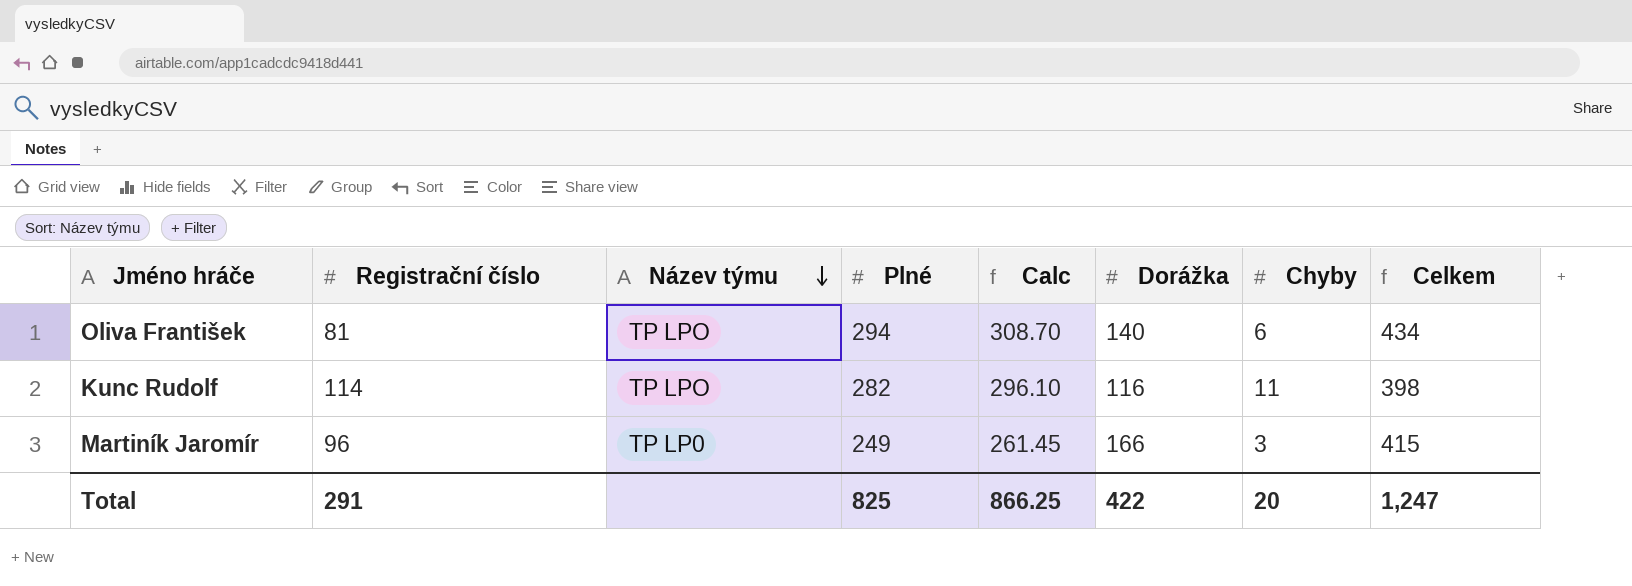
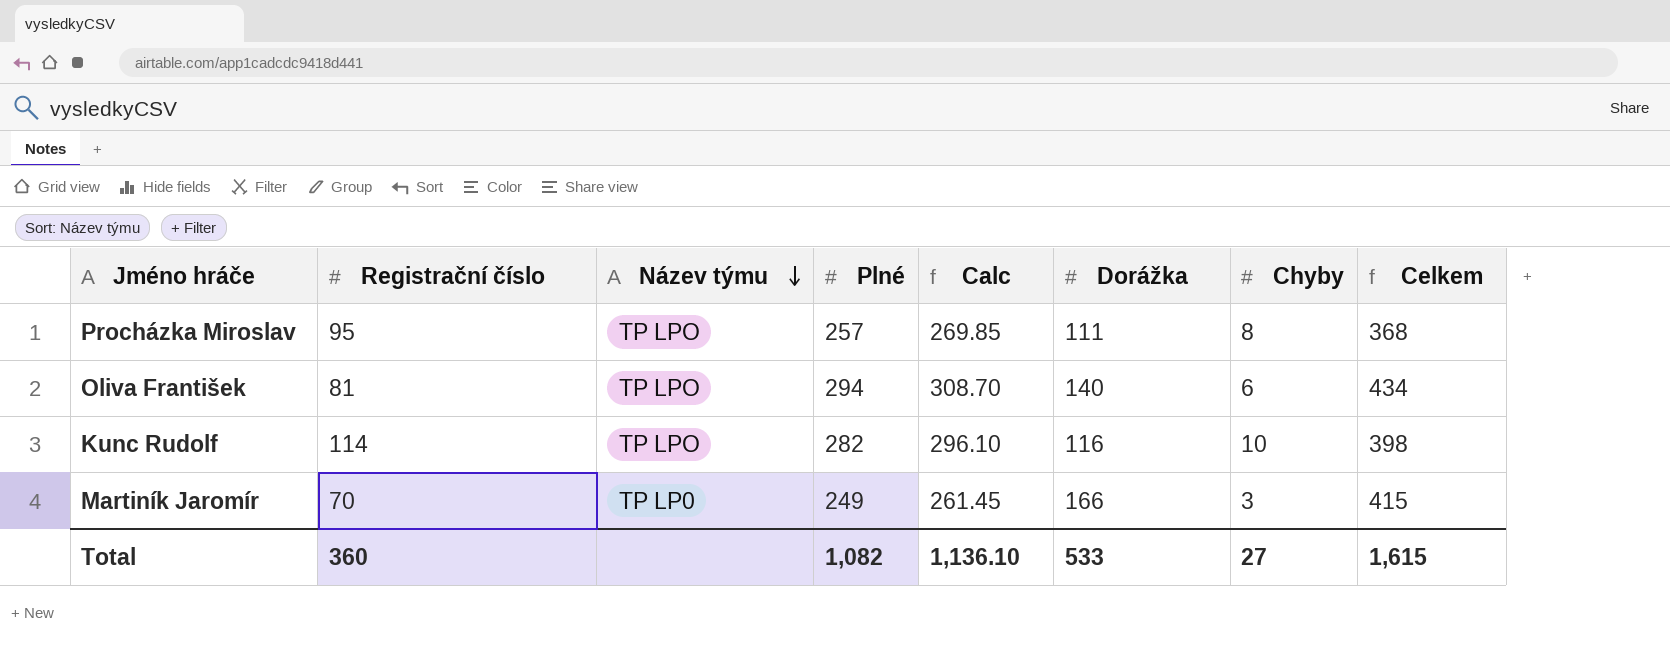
row Procházka Miroslav: none -> 95 | TP LPO | 257 | 269.85 | 111 | 8 | 368
Kunc Rudolf | Chyby: 11 -> 10
Martiník Jaromír | Registrační číslo: 96 -> 70
Total | Registrační číslo: 291 -> 360
Total | Plné: 825 -> 1,082
Total | Calc: 866.25 -> 1,136.10
Total | Dorážka: 422 -> 533
Total | Chyby: 20 -> 27
Total | Celkem: 1,247 -> 1,615

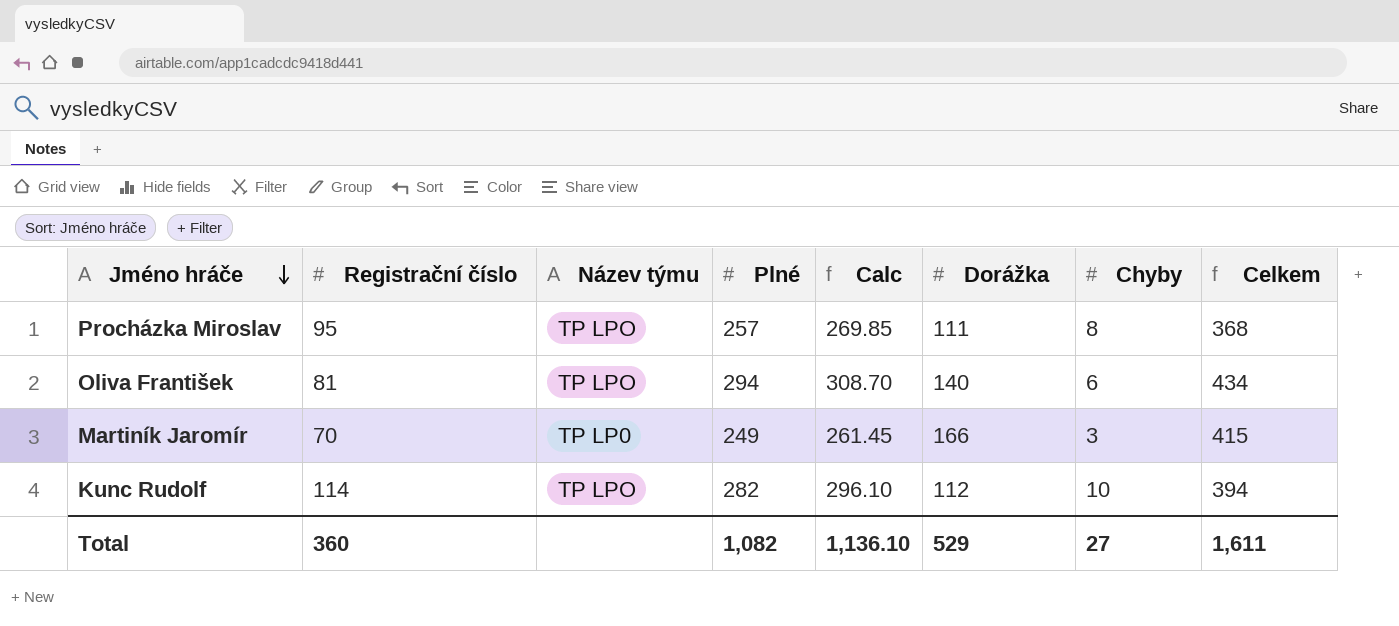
row order: Název týmu descending -> Jméno hráče descending
Kunc Rudolf | Dorážka: 116 -> 112
Kunc Rudolf | Celkem: 398 -> 394
Total | Dorážka: 533 -> 529
Total | Celkem: 1,615 -> 1,611

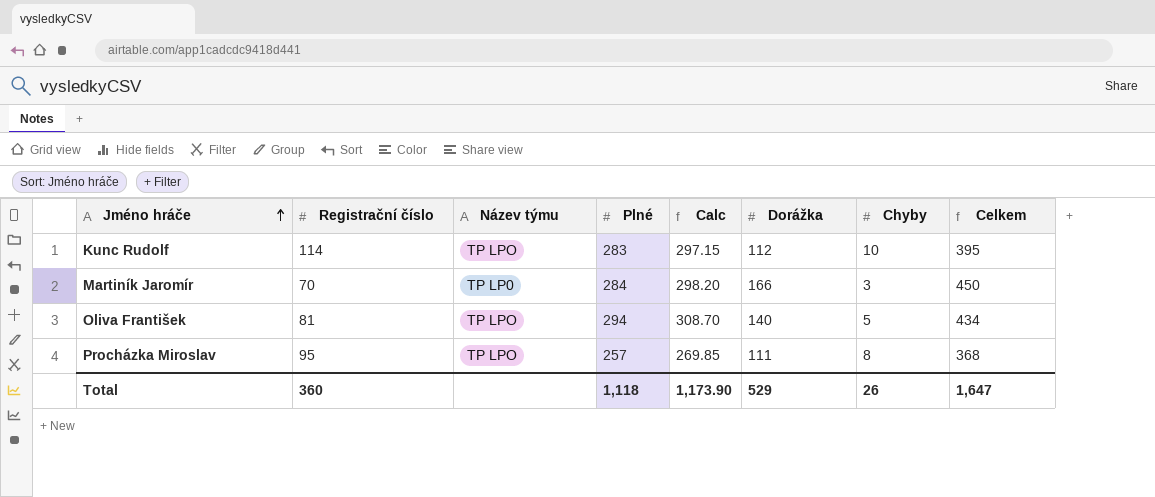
row order: Jméno hráče descending -> Jméno hráče ascending
Kunc Rudolf | Plné: 282 -> 283
Kunc Rudolf | Calc: 296.10 -> 297.15
Kunc Rudolf | Celkem: 394 -> 395
Martiník Jaromír | Plné: 249 -> 284
Martiník Jaromír | Calc: 261.45 -> 298.20
Martiník Jaromír | Celkem: 415 -> 450
Oliva František | Chyby: 6 -> 5
Total | Plné: 1,082 -> 1,118
Total | Calc: 1,136.10 -> 1,173.90
Total | Chyby: 27 -> 26
Total | Celkem: 1,611 -> 1,647

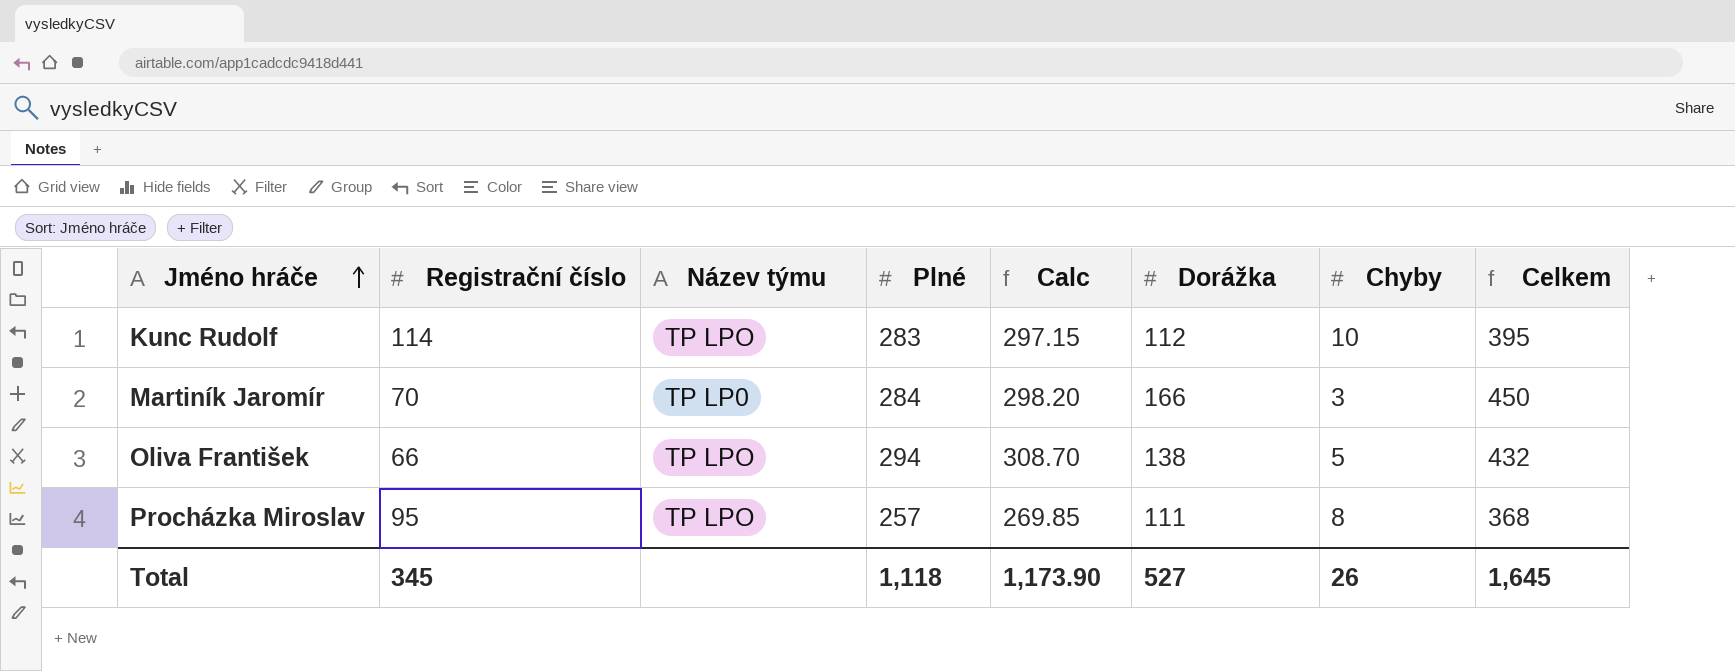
Oliva František | Registrační číslo: 81 -> 66
Oliva František | Dorážka: 140 -> 138
Oliva František | Celkem: 434 -> 432
Total | Registrační číslo: 360 -> 345
Total | Dorážka: 529 -> 527
Total | Celkem: 1,647 -> 1,645

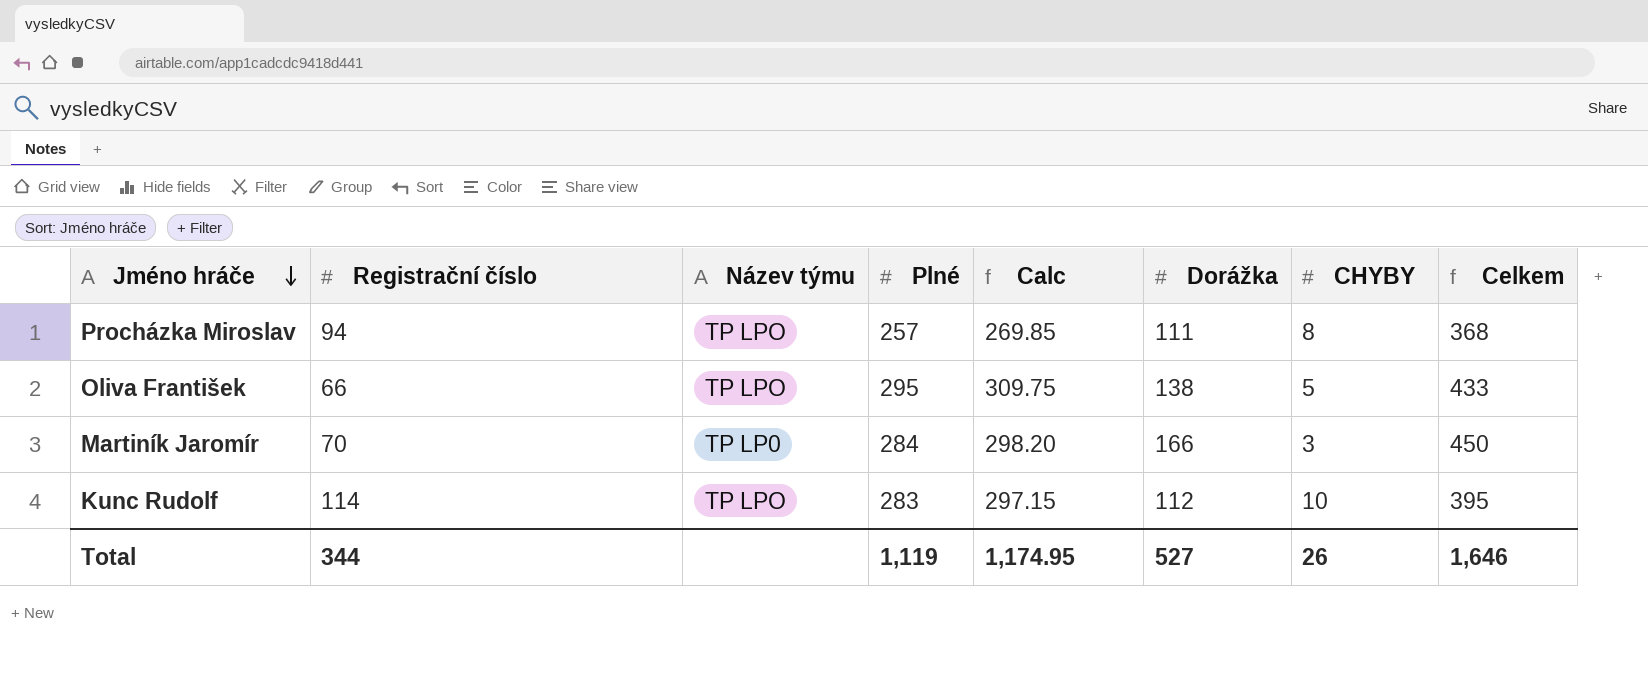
row order: Jméno hráče ascending -> Jméno hráče descending
column name: Chyby -> CHYBY
Procházka Miroslav | Registrační číslo: 95 -> 94
Oliva František | Plné: 294 -> 295
Oliva František | Calc: 308.70 -> 309.75
Oliva František | Celkem: 432 -> 433
Total | Registrační číslo: 345 -> 344
Total | Plné: 1,118 -> 1,119
Total | Calc: 1,173.90 -> 1,174.95
Total | Celkem: 1,645 -> 1,646

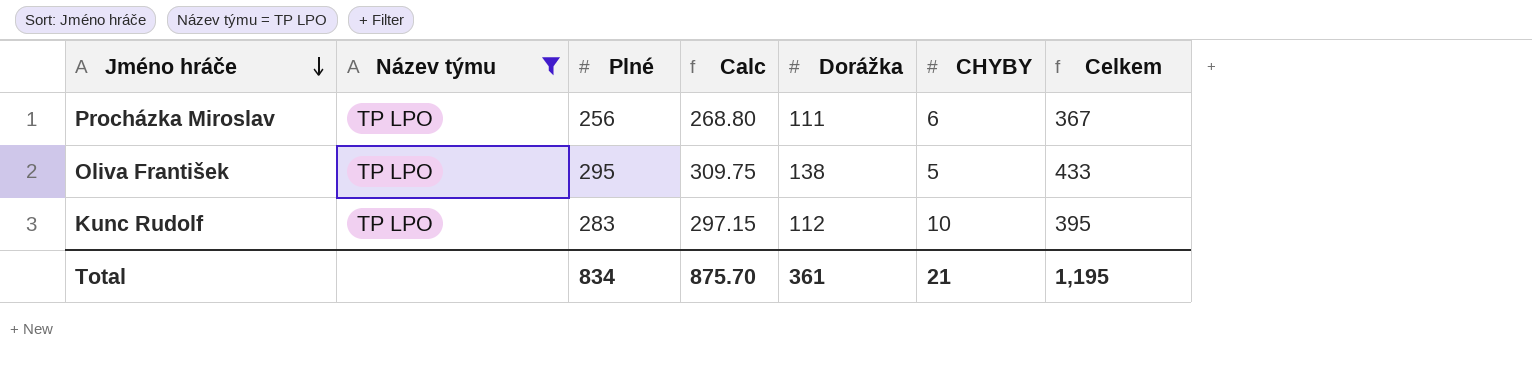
filter: none -> Název týmu = TP LPO
column Registrační číslo | position: 2 -> none
Procházka Miroslav | Plné: 257 -> 256
Procházka Miroslav | Calc: 269.85 -> 268.80
Procházka Miroslav | CHYBY: 8 -> 6
Procházka Miroslav | Celkem: 368 -> 367
Total | Plné: 1,119 -> 834
Total | Calc: 1,174.95 -> 875.70
Total | Dorážka: 527 -> 361
Total | CHYBY: 26 -> 21
Total | Celkem: 1,646 -> 1,195

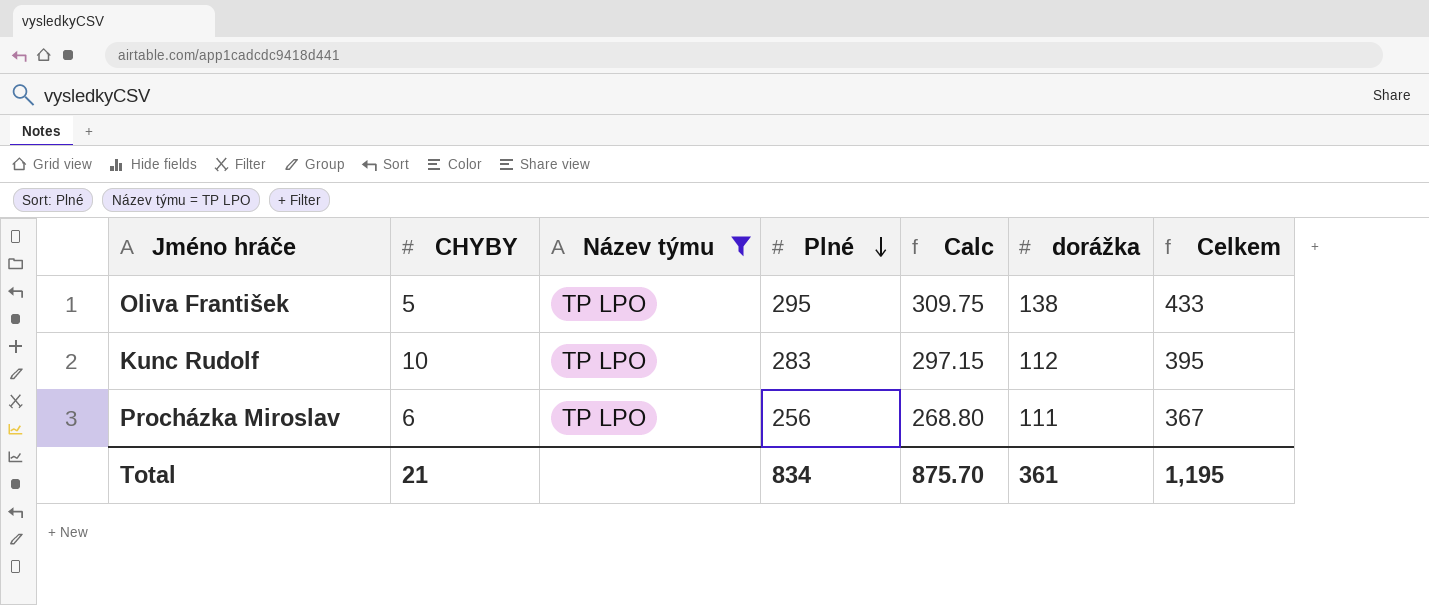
row order: Jméno hráče descending -> Plné descending
column CHYBY | position: 6 -> 2
column name: Dorážka -> dorážka

